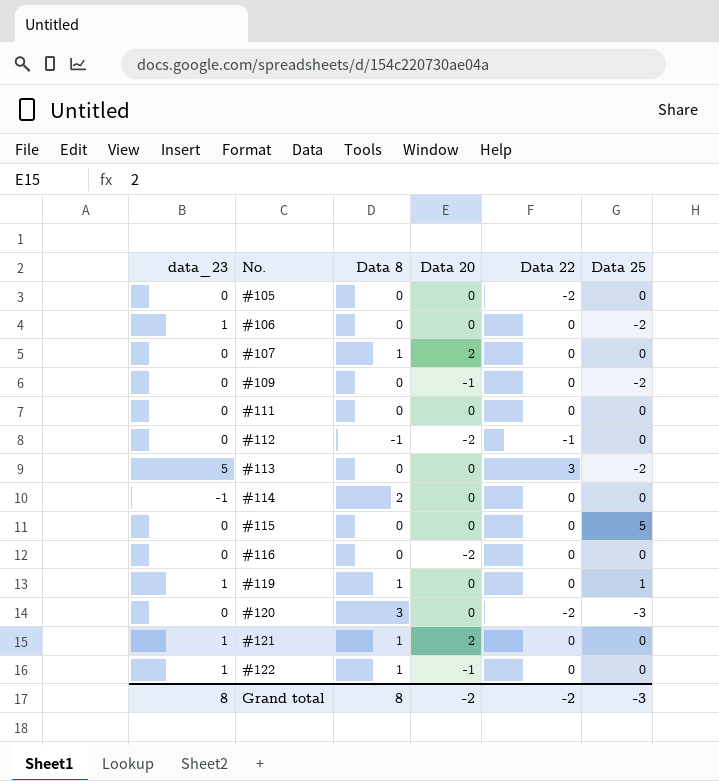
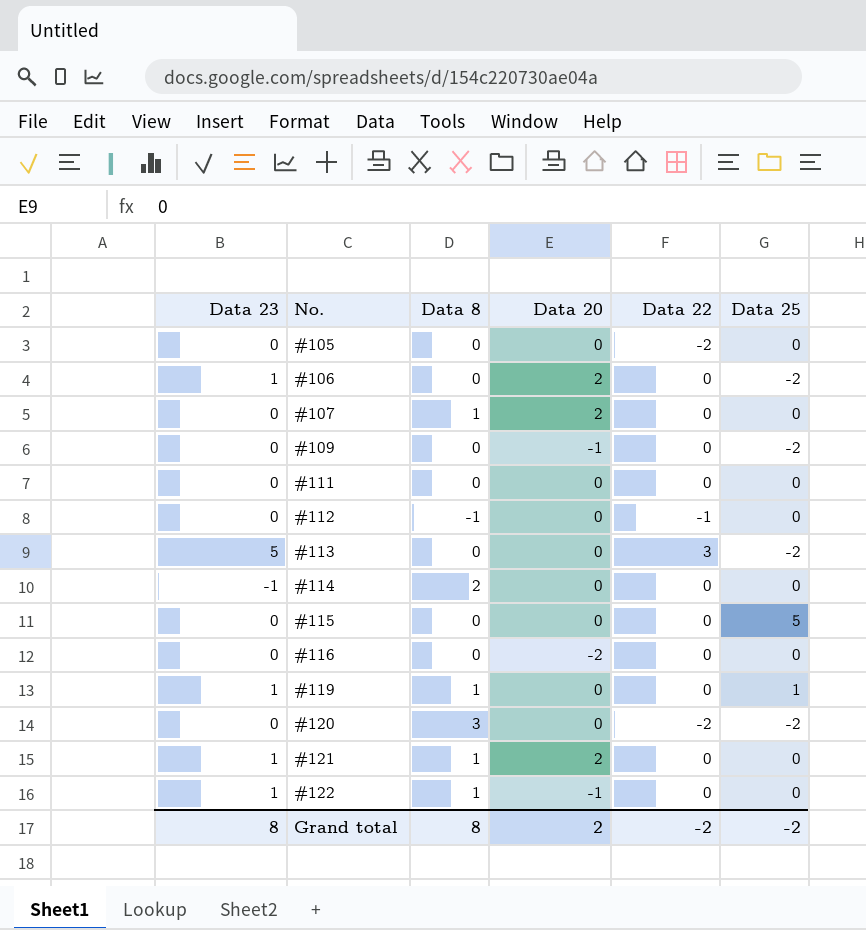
column name: data_23 -> Data 23
#106 | Data 20: 0 -> 2
#112 | Data 20: -2 -> 0
#120 | Data 25: -3 -> -2
Grand total | Data 20: -2 -> 2
Grand total | Data 25: -3 -> -2

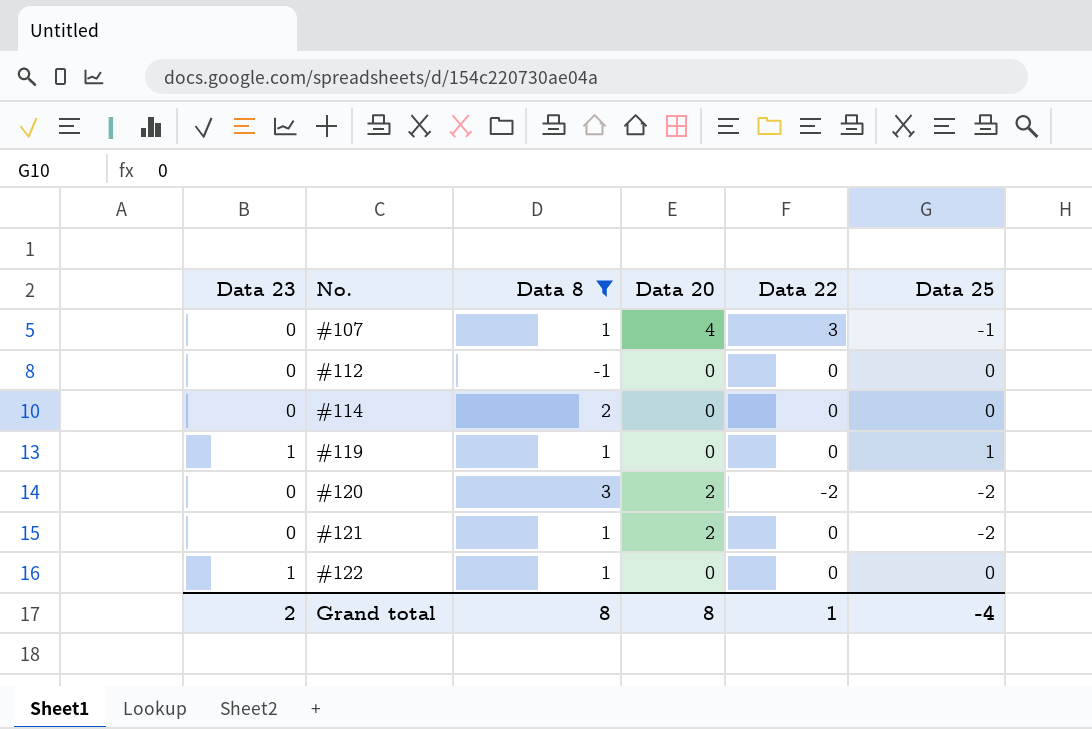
filter: none -> Data 8 != 0
#107 | Data 20: 2 -> 4
#107 | Data 22: 0 -> 3
#107 | Data 25: 0 -> -1
#112 | Data 22: -1 -> 0
#114 | Data 23: -1 -> 0
#120 | Data 20: 0 -> 2
#121 | Data 23: 1 -> 0
#121 | Data 25: 0 -> -2
#122 | Data 20: -1 -> 0
Grand total | Data 23: 8 -> 2
Grand total | Data 20: 2 -> 8
Grand total | Data 22: -2 -> 1
Grand total | Data 25: -2 -> -4

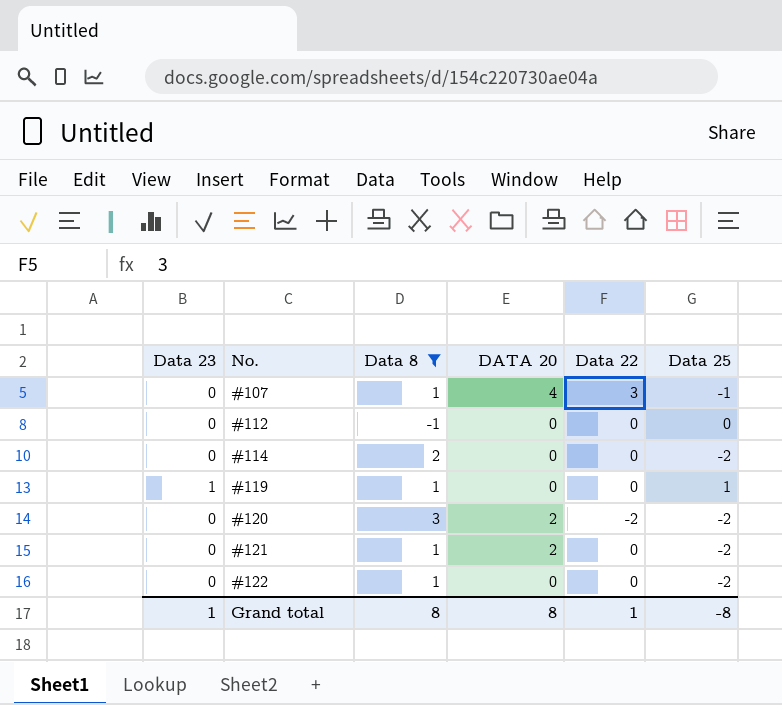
column name: Data 20 -> DATA 20
#114 | Data 25: 0 -> -2
#122 | Data 23: 1 -> 0
#122 | Data 25: 0 -> -2
Grand total | Data 23: 2 -> 1
Grand total | Data 25: -4 -> -8

